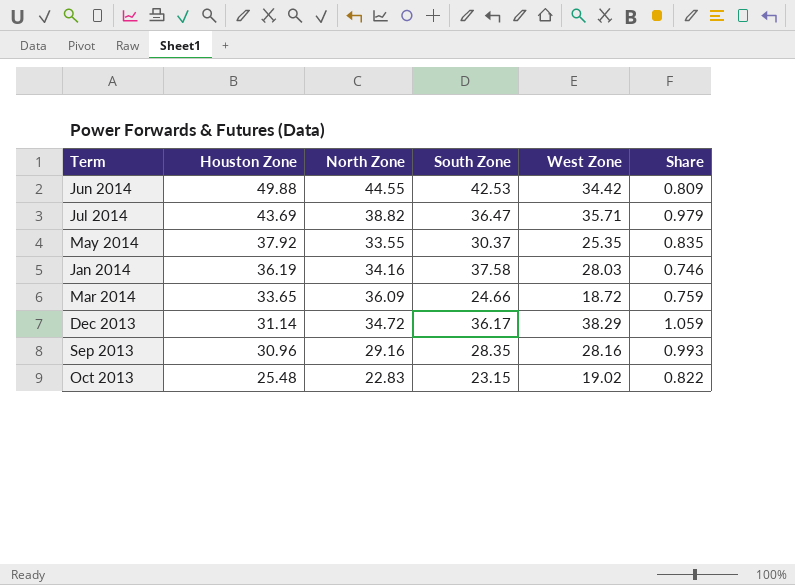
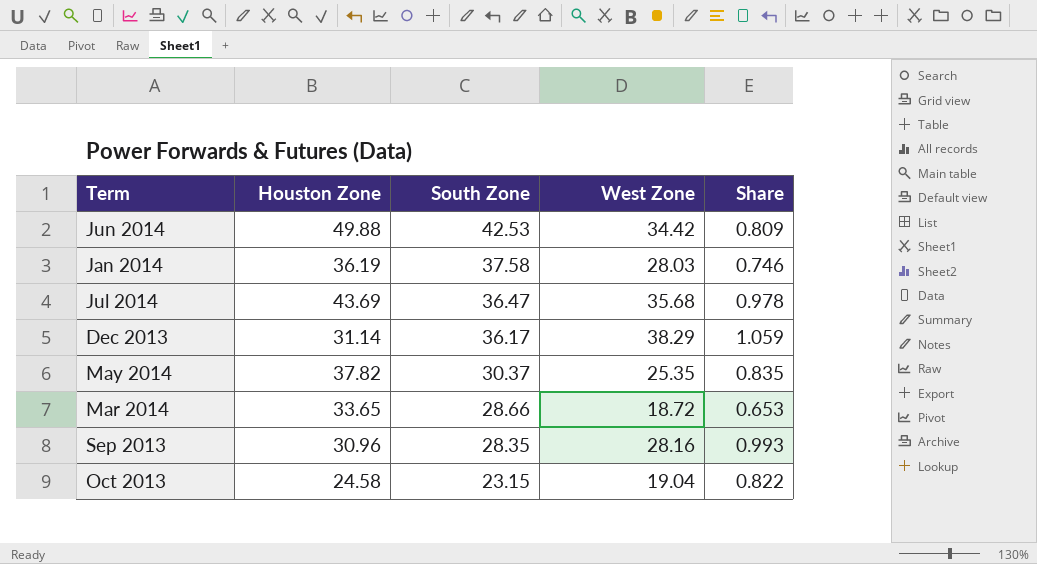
row order: Houston Zone descending -> South Zone descending
column North Zone | position: 3 -> none
Jul 2014 | West Zone: 35.71 -> 35.68
Jul 2014 | Share: 0.979 -> 0.978
May 2014 | Houston Zone: 37.92 -> 37.82
Mar 2014 | South Zone: 24.66 -> 28.66
Mar 2014 | Share: 0.759 -> 0.653
Oct 2013 | Houston Zone: 25.48 -> 24.58
Oct 2013 | West Zone: 19.02 -> 19.04

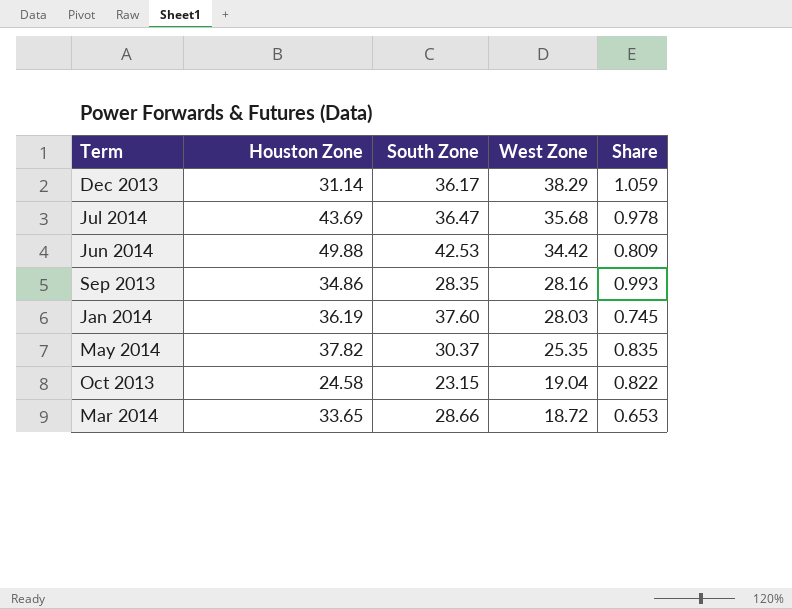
row order: South Zone descending -> West Zone descending
Sep 2013 | Houston Zone: 30.96 -> 34.86
Jan 2014 | South Zone: 37.58 -> 37.60
Jan 2014 | Share: 0.746 -> 0.745

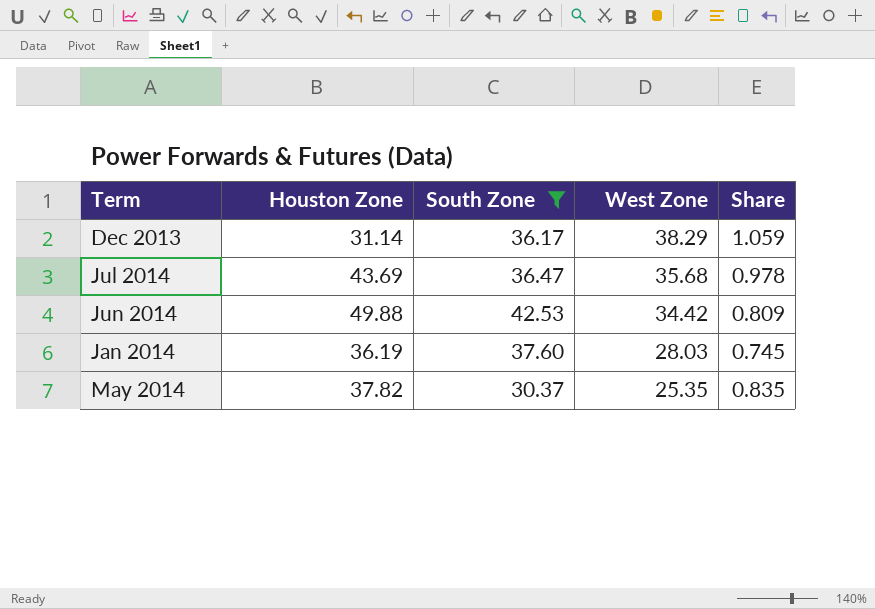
filter: none -> South Zone >= 30.37

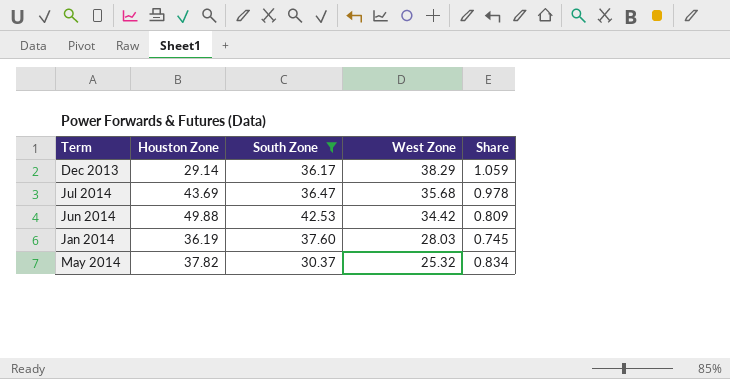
Dec 2013 | Houston Zone: 31.14 -> 29.14
May 2014 | West Zone: 25.35 -> 25.32
May 2014 | Share: 0.835 -> 0.834

